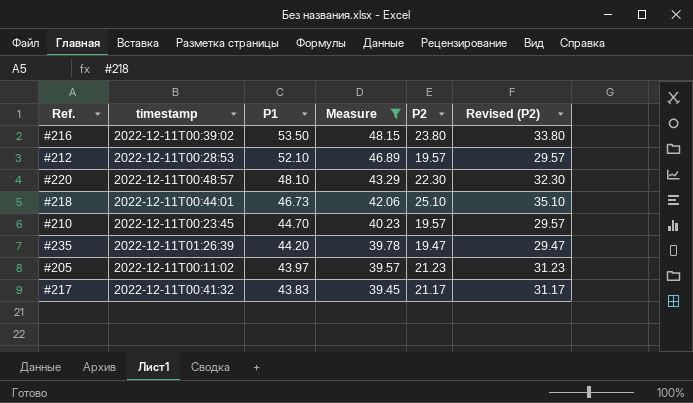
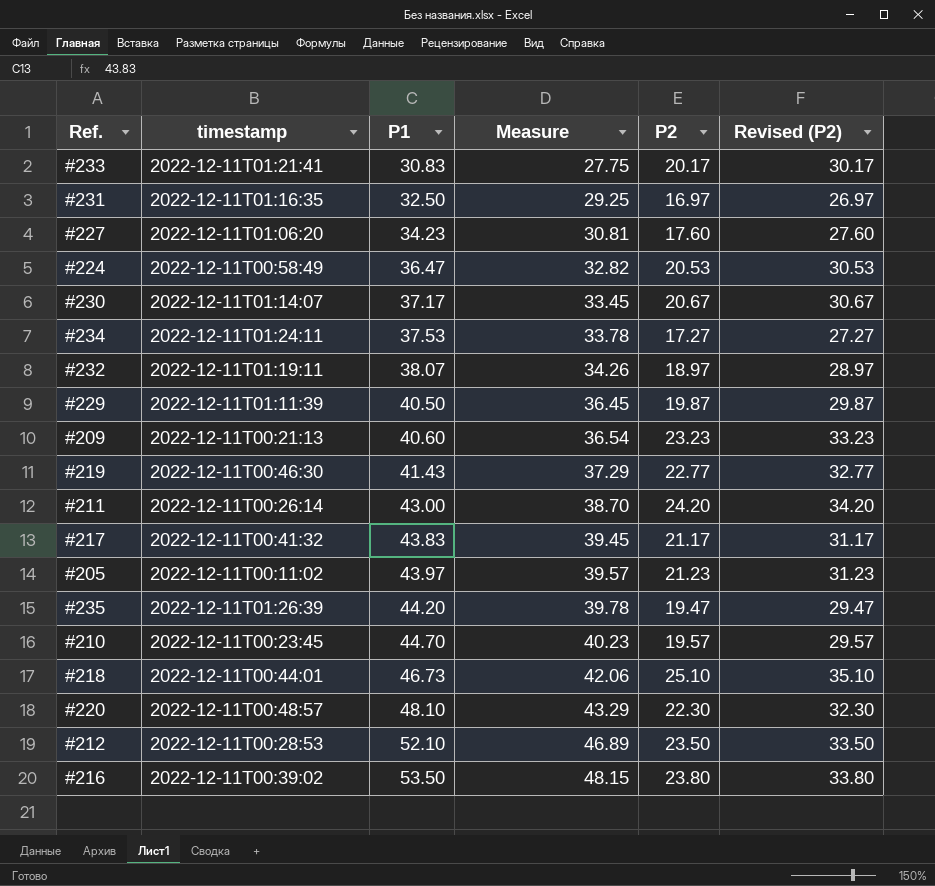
filter: Measure >= 39.45 -> none
row order: P1 descending -> P1 ascending
#212 | P2: 19.57 -> 23.50
#212 | Revised (P2): 29.57 -> 33.50

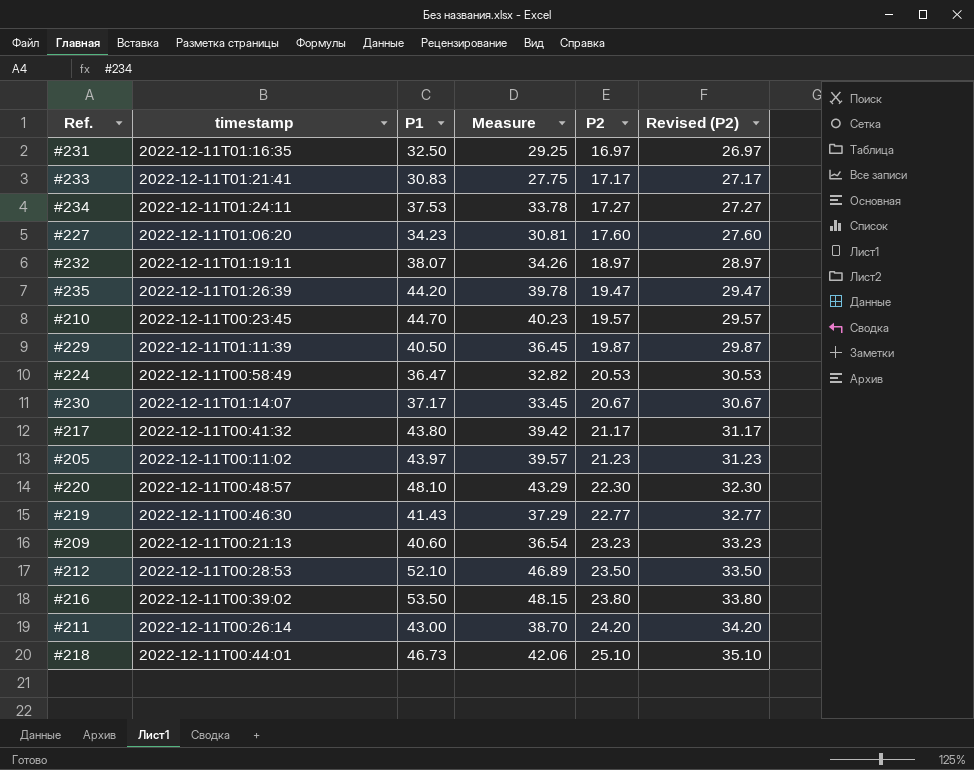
row order: P1 ascending -> P2 ascending
#233 | P2: 20.17 -> 17.17
#233 | Revised (P2): 30.17 -> 27.17
#217 | P1: 43.83 -> 43.80
#217 | Measure: 39.45 -> 39.42

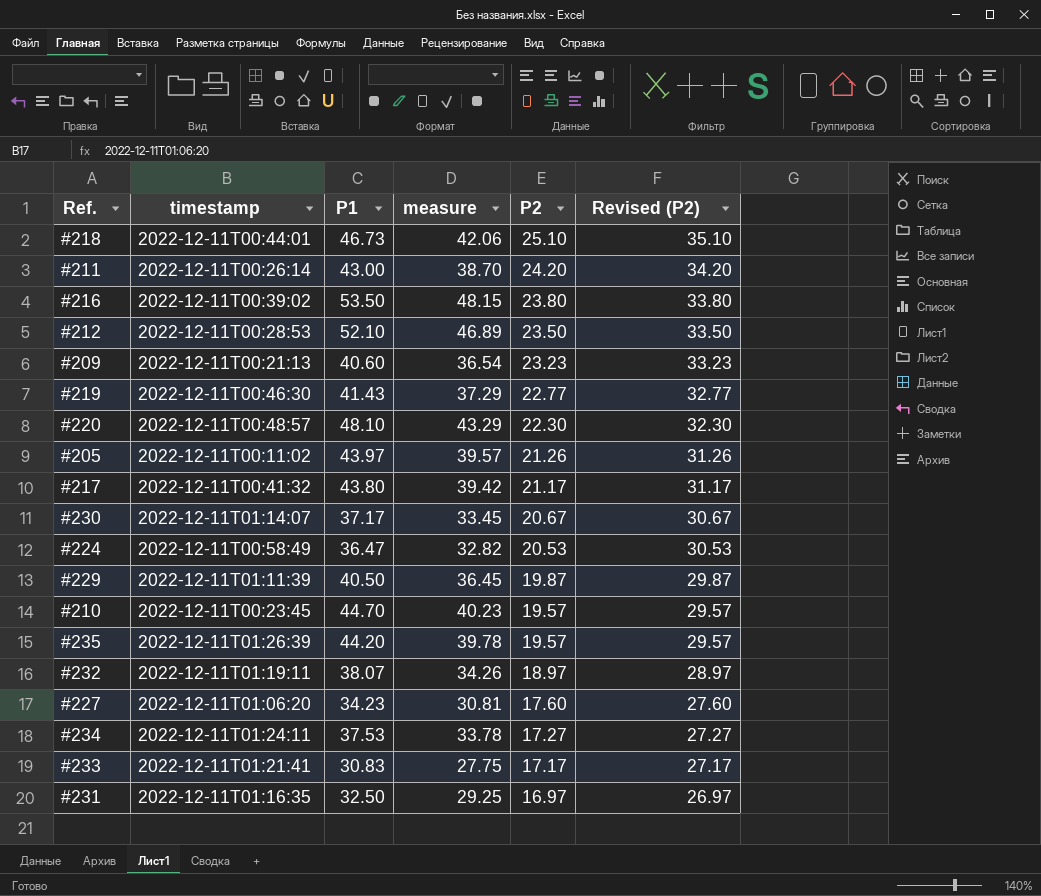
row order: P2 ascending -> P2 descending
column name: Measure -> measure
#205 | P2: 21.23 -> 21.26
#205 | Revised (P2): 31.23 -> 31.26
#235 | P2: 19.47 -> 19.57
#235 | Revised (P2): 29.47 -> 29.57

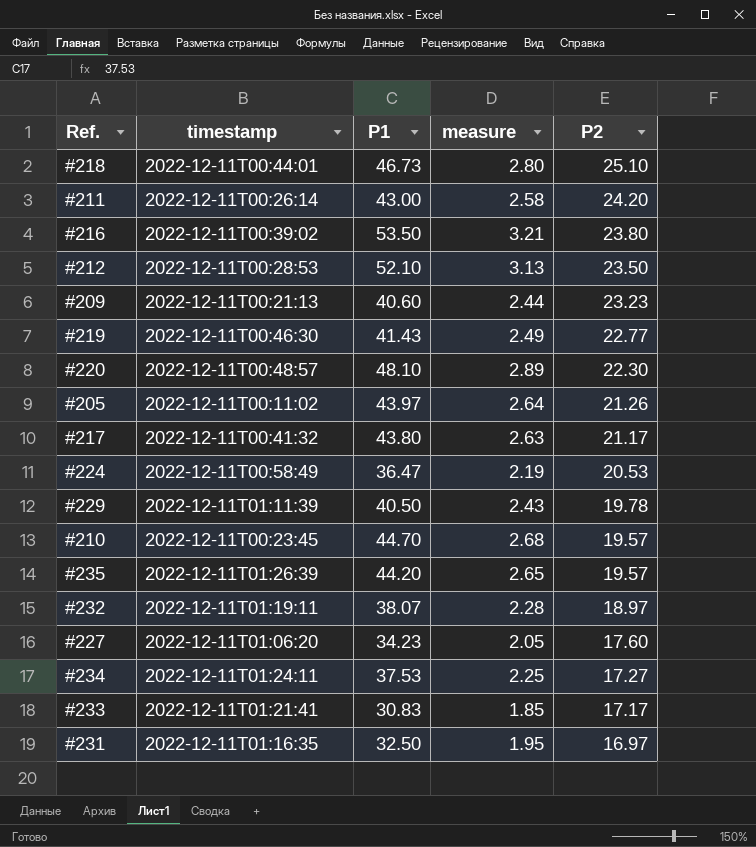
column Revised (P2) | formula: [P2] + 10 -> none
column measure | formula: [P1] * 0.9 -> [P1] * 0.06
row #230: 2022-12-11T01:14:07 | 37.17 | 33.45 | 20.67 | 30.67 -> none
#229 | P2: 19.87 -> 19.78

